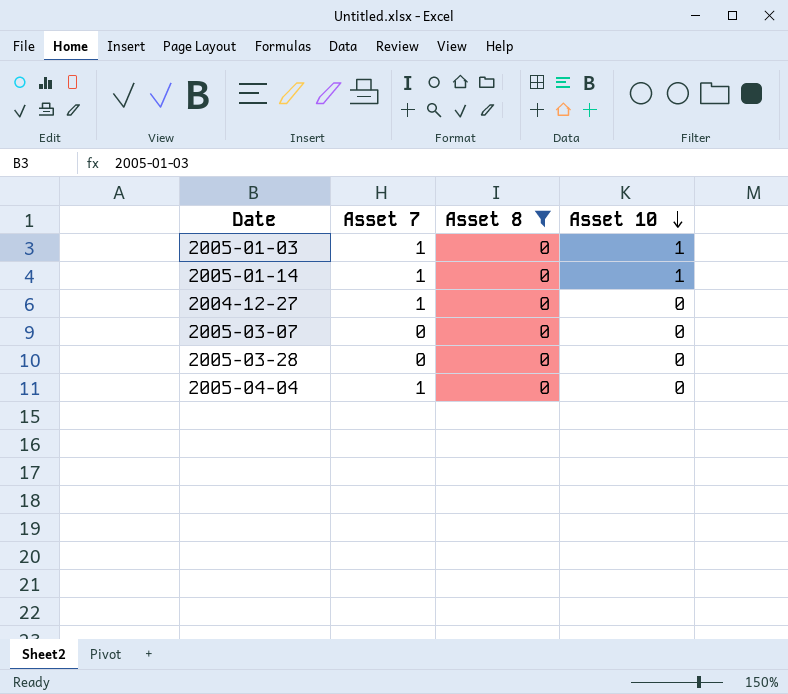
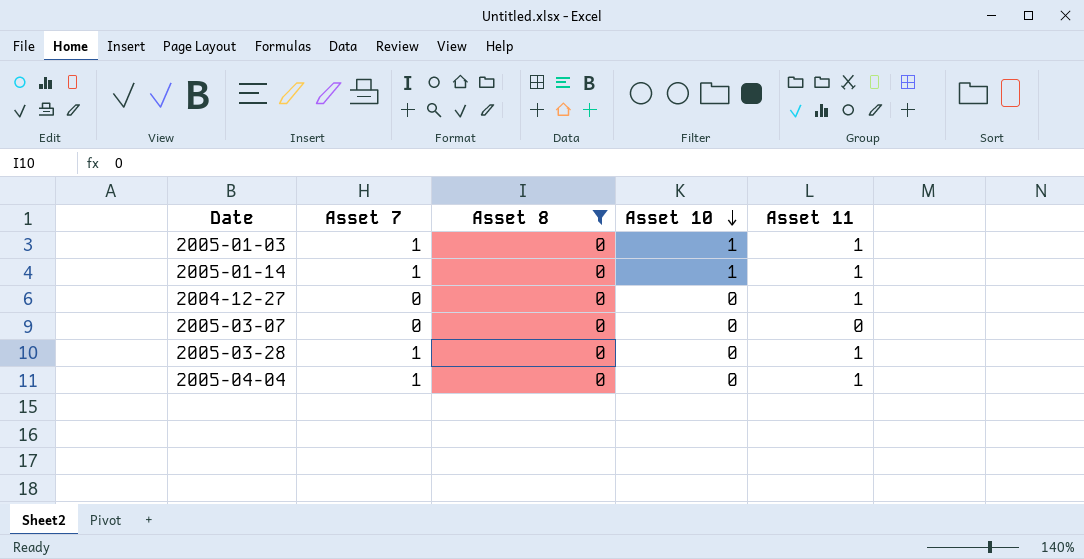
column Asset 11 | position: none -> 5
2004-12-27 | Asset 7: 1 -> 0
2005-03-28 | Asset 7: 0 -> 1

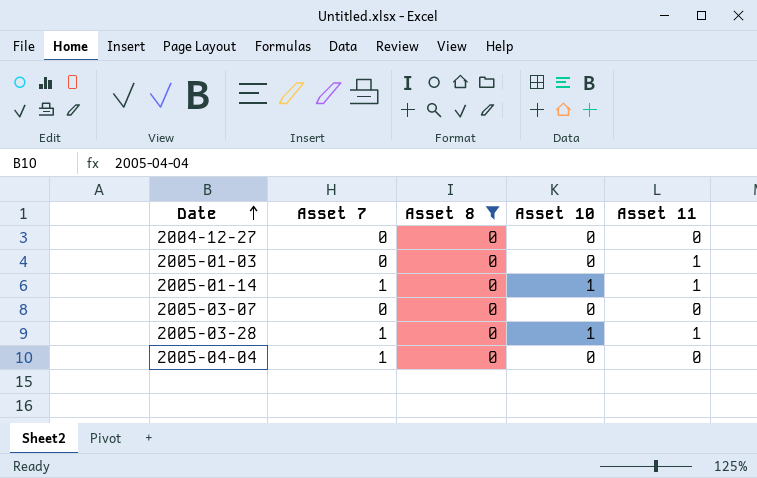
row order: Asset 10 descending -> Date ascending
2004-12-27 | Asset 11: 1 -> 0
2005-01-03 | Asset 7: 1 -> 0
2005-01-03 | Asset 10: 1 -> 0
2005-03-28 | Asset 10: 0 -> 1
2005-04-04 | Asset 11: 1 -> 0

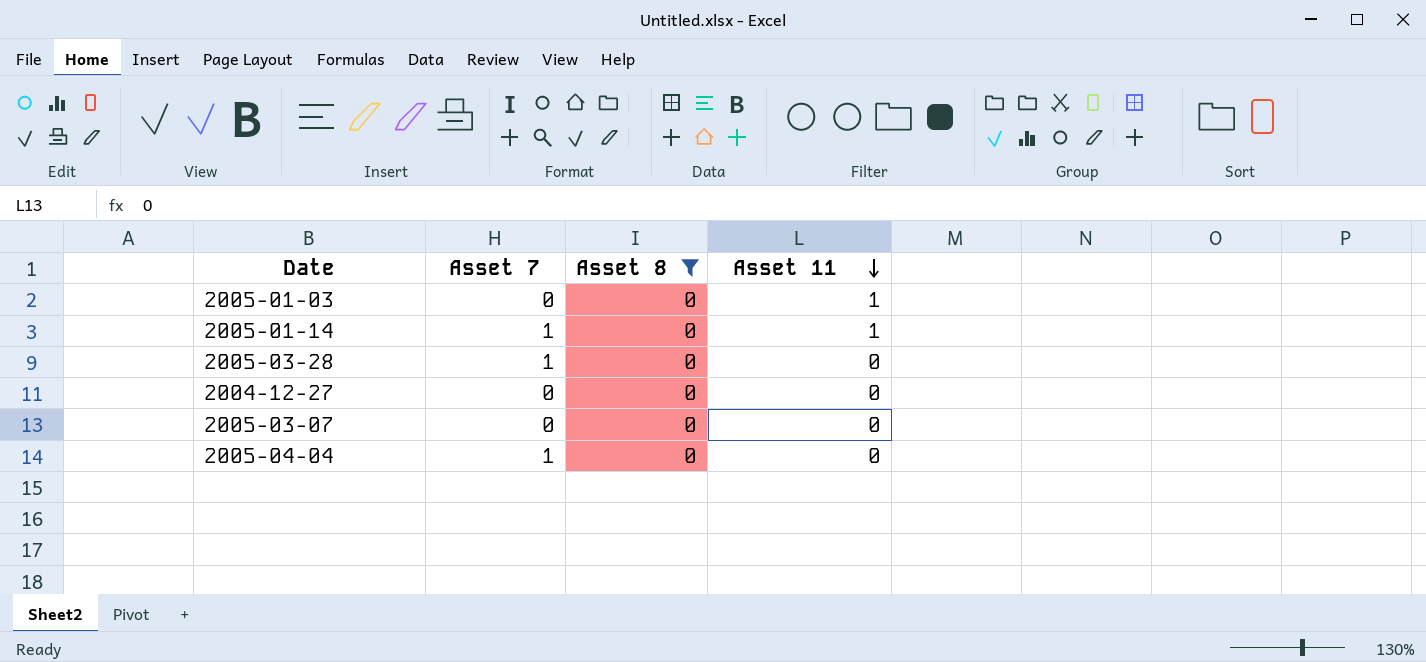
row order: Date ascending -> Asset 11 descending
column Asset 10 | position: 4 -> none
2005-03-28 | Asset 11: 1 -> 0

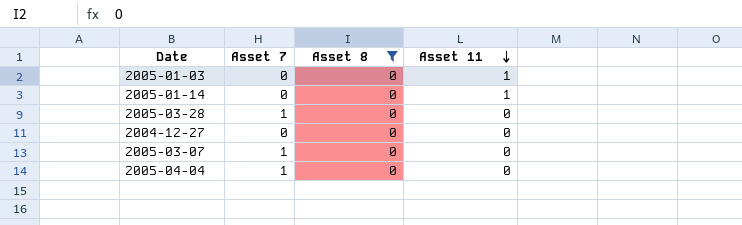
2005-01-14 | Asset 7: 1 -> 0
2005-03-07 | Asset 7: 0 -> 1

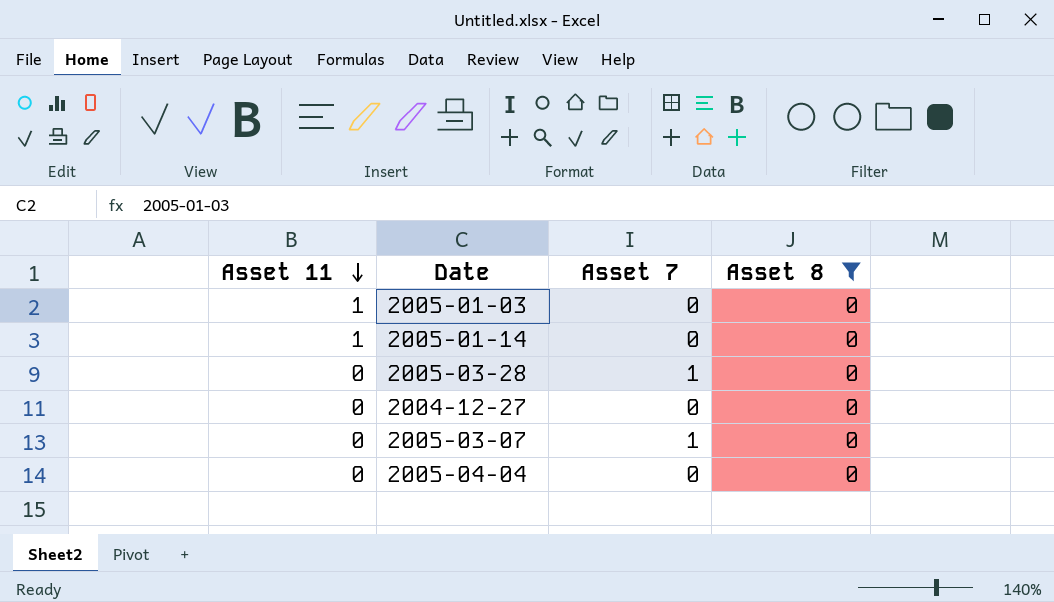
column Asset 11 | position: 4 -> 1
2005-04-04 | Asset 7: 1 -> 0

